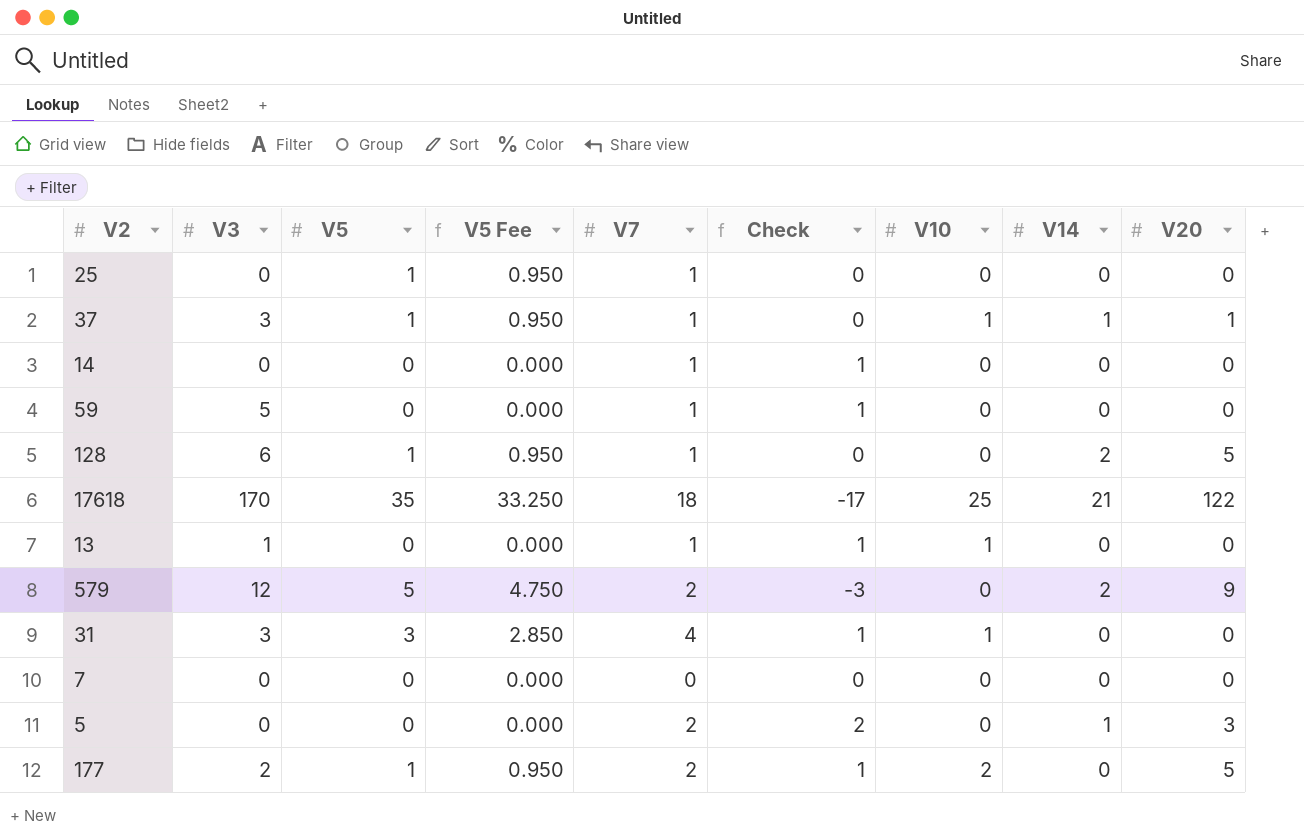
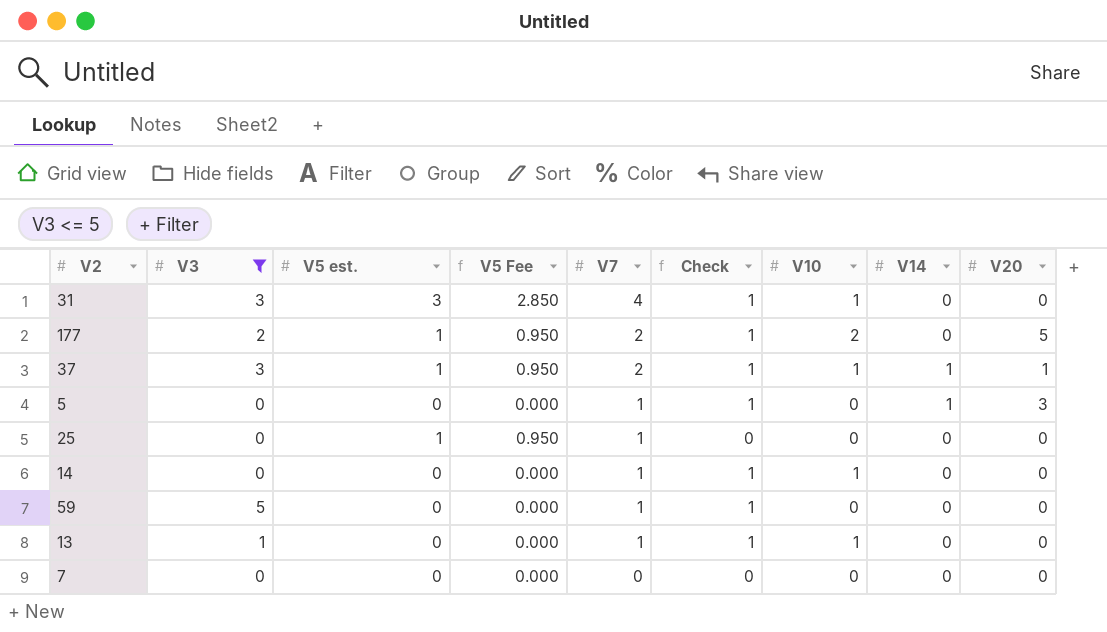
filter: none -> V3 <= 5
row order: none -> V7 descending
column name: V5 -> V5 est.
37 | V7: 1 -> 2
37 | Check: 0 -> 1
5 | V7: 2 -> 1
5 | Check: 2 -> 1
14 | V10: 0 -> 1

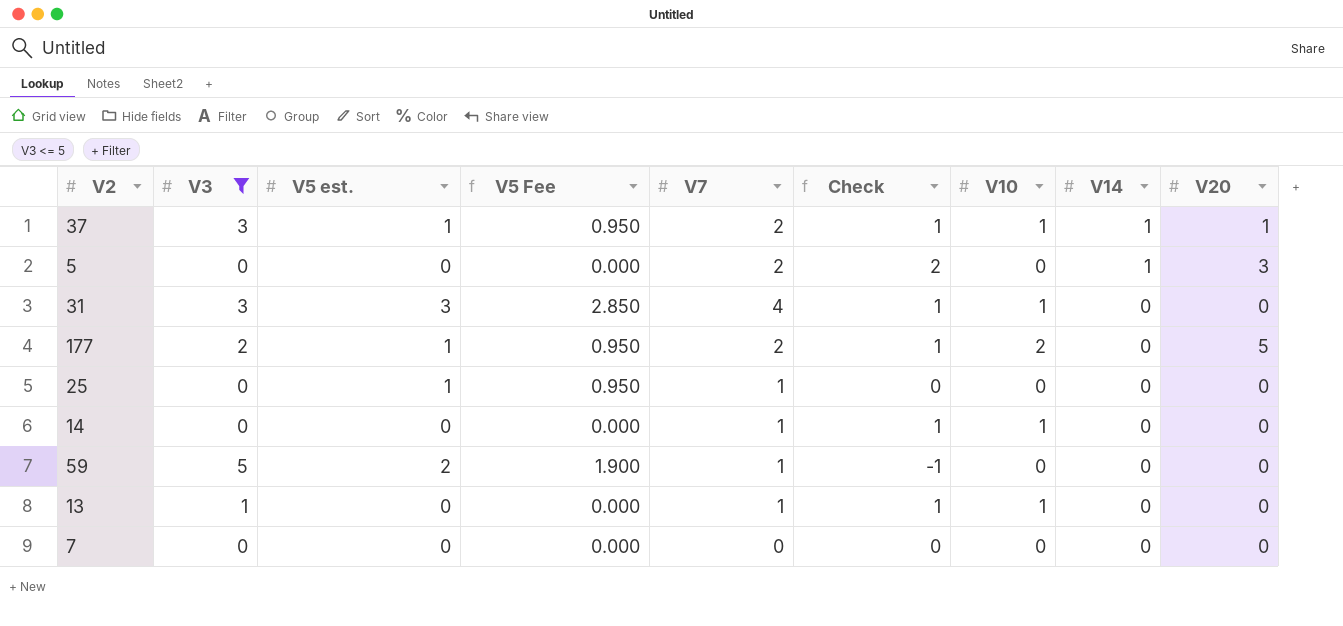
row order: V7 descending -> V14 descending
5 | V7: 1 -> 2
5 | Check: 1 -> 2
59 | V5 est.: 0 -> 2
59 | V5 Fee: 0.000 -> 1.900
59 | Check: 1 -> -1

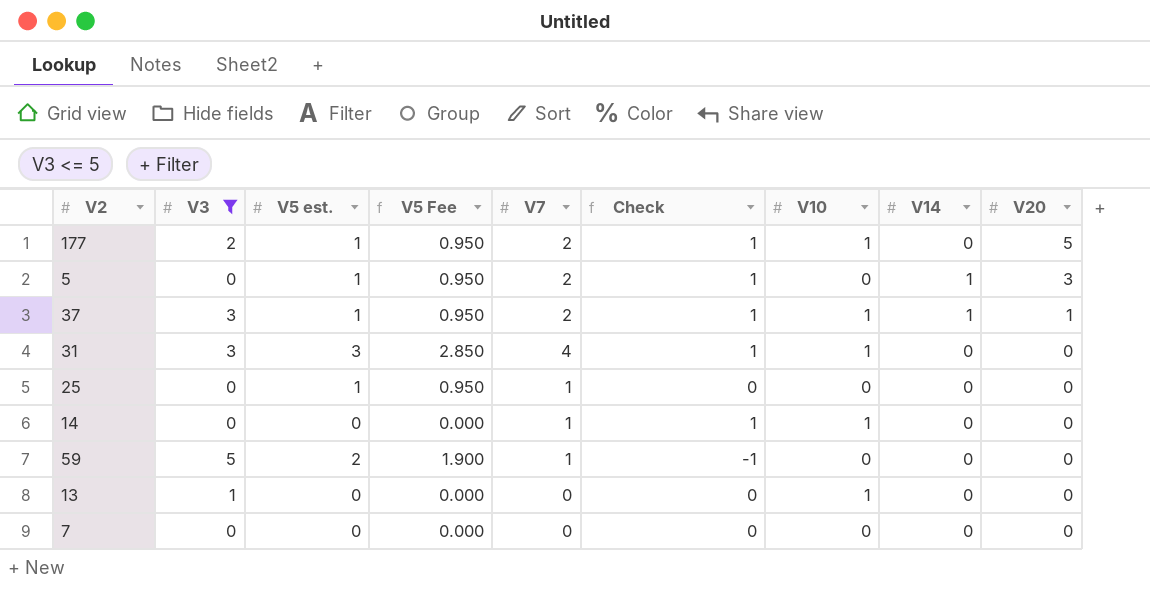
row order: V14 descending -> V20 descending
177 | V10: 2 -> 1
5 | V5 est.: 0 -> 1
5 | V5 Fee: 0.000 -> 0.950
5 | Check: 2 -> 1
13 | V7: 1 -> 0
13 | Check: 1 -> 0

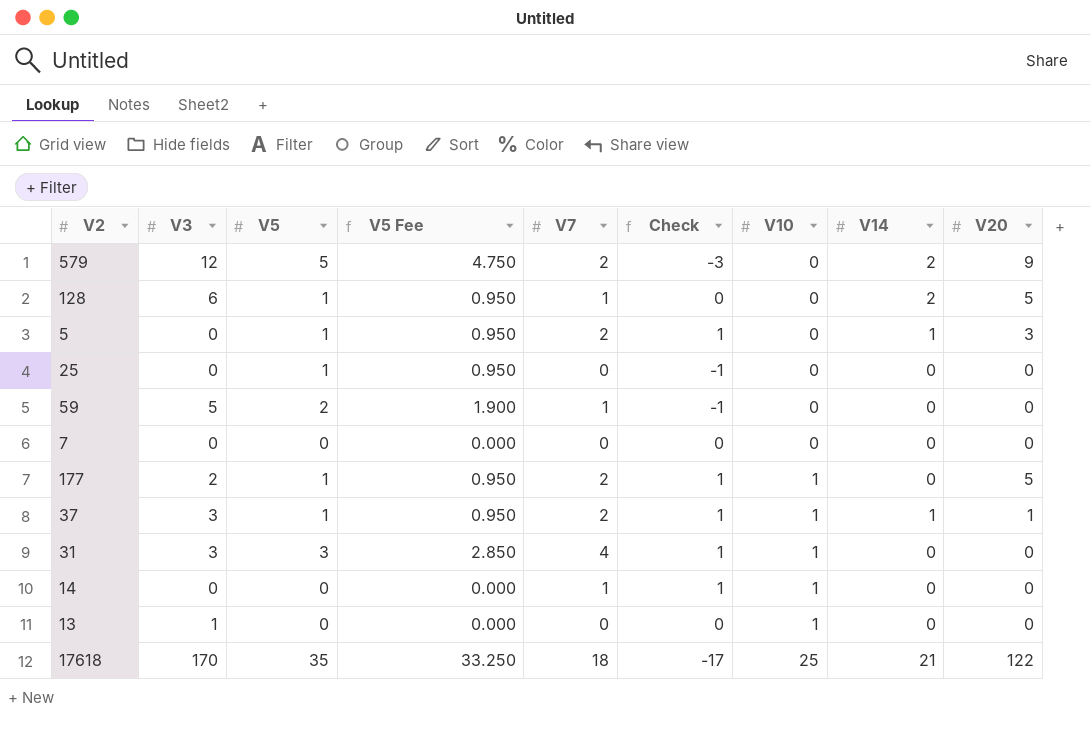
filter: V3 <= 5 -> none
row order: V20 descending -> V10 ascending
column name: V5 est. -> V5
25 | V7: 1 -> 0
25 | Check: 0 -> -1

